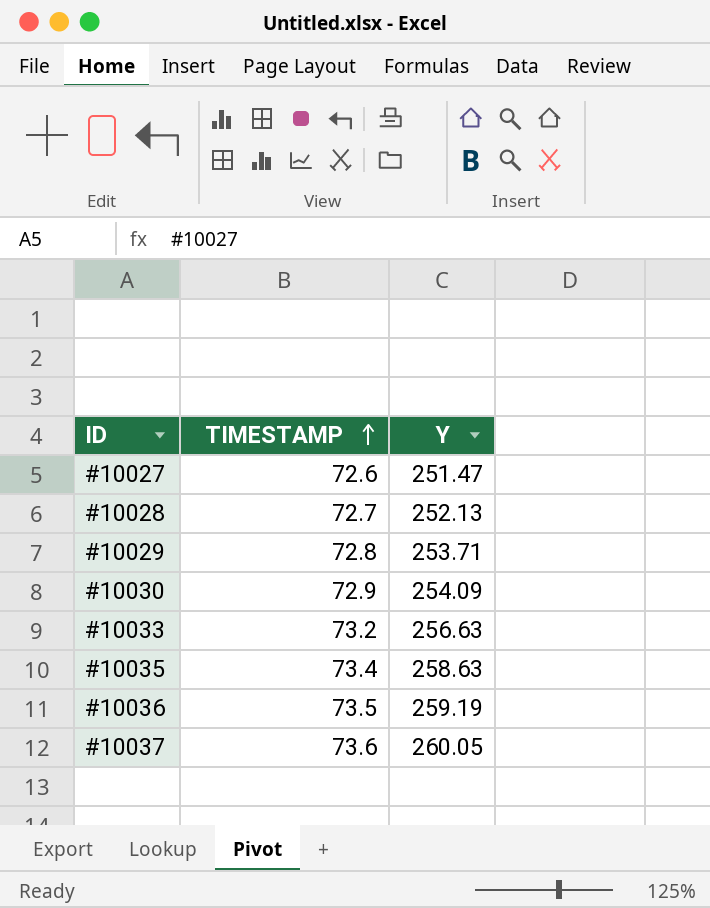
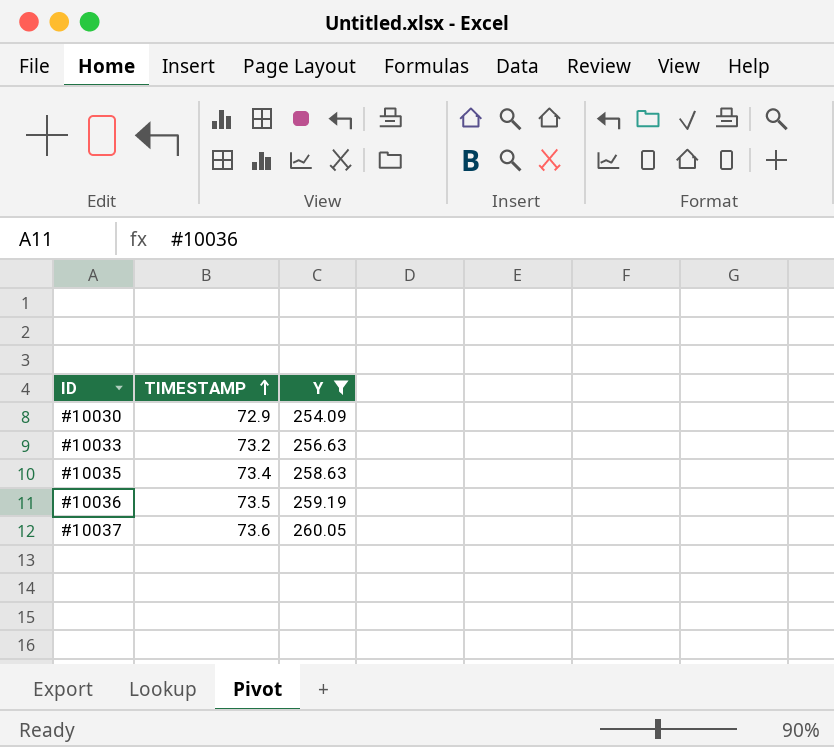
filter: none -> Y >= 254.09

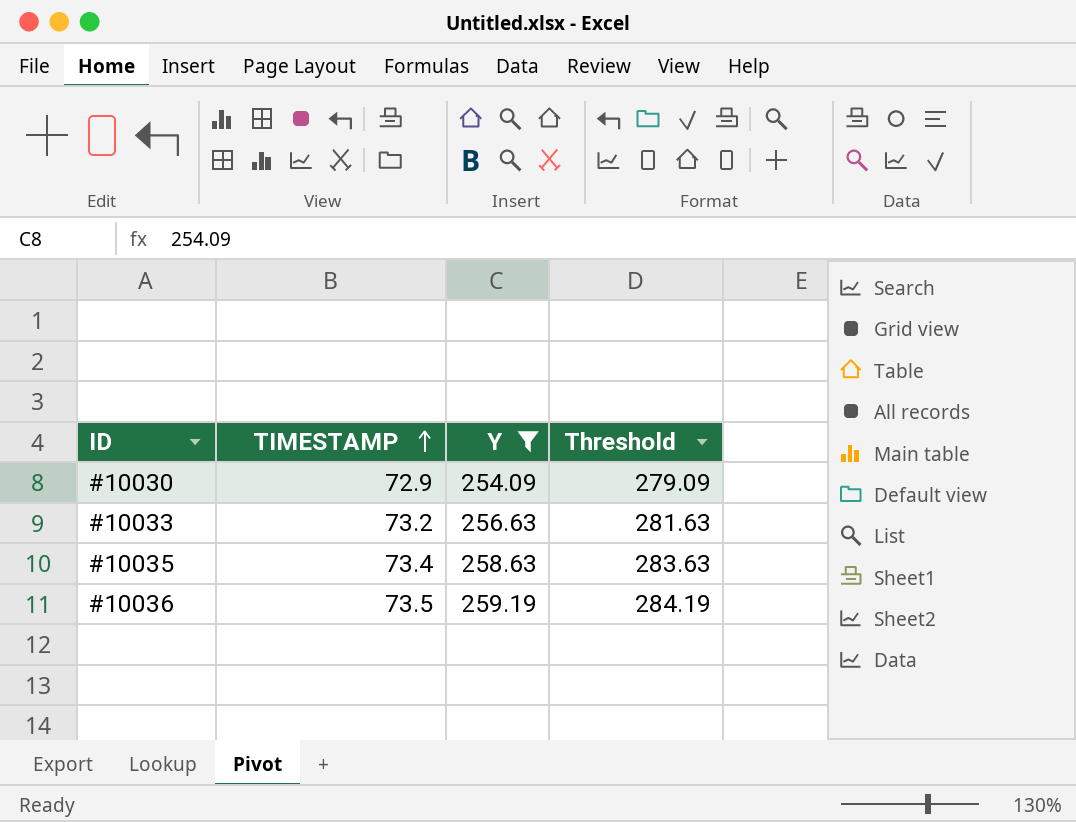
column Threshold | formula: none -> [Y] + 25
row #10037: 73.6 | 260.05 -> none

